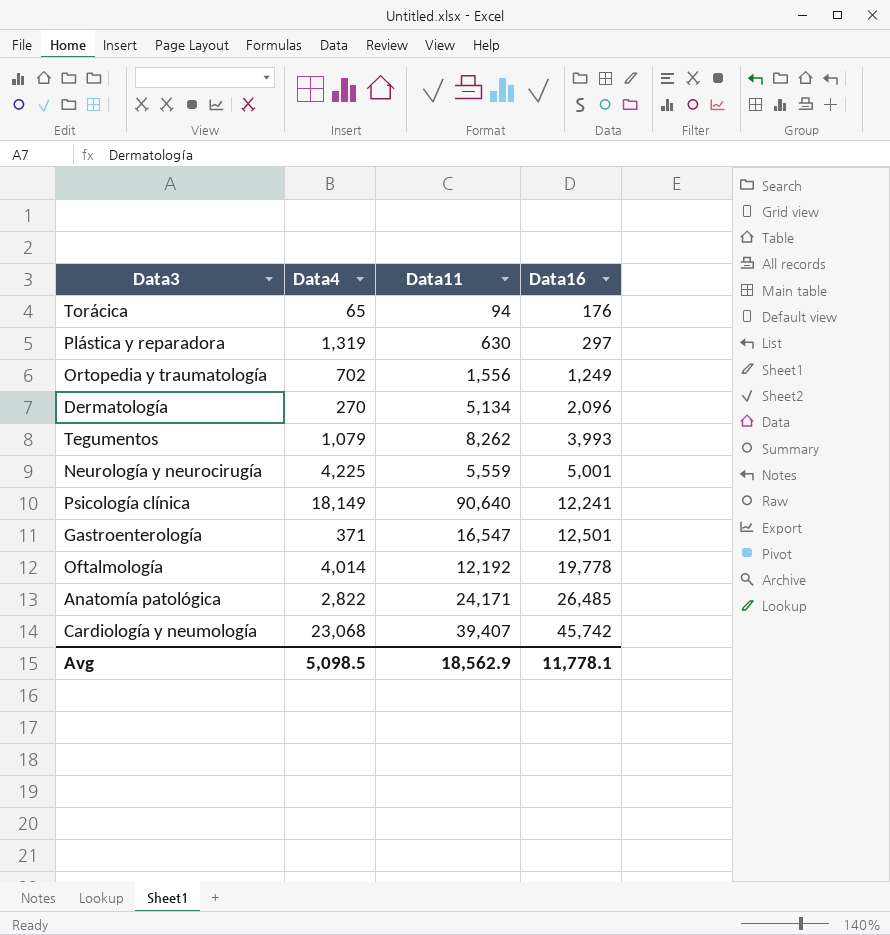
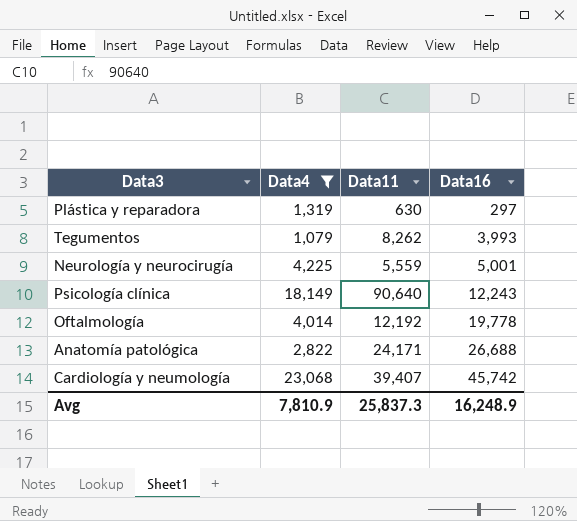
filter: none -> Data4 >= 1,079
Psicología clínica | Data16: 12,241 -> 12,243
Anatomía patológica | Data16: 26,485 -> 26,688
Avg | Data4: 5,098.5 -> 7,810.9
Avg | Data11: 18,562.9 -> 25,837.3
Avg | Data16: 11,778.1 -> 16,248.9

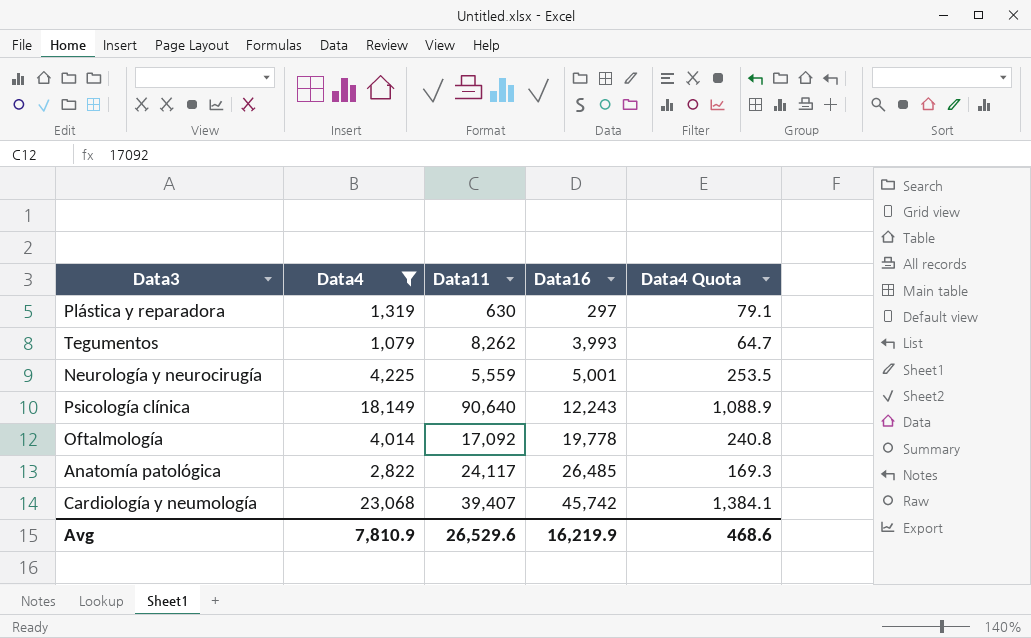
column Data4 Quota | formula: none -> [Data4] * 0.06
Oftalmología | Data11: 12,192 -> 17,092
Anatomía patológica | Data11: 24,171 -> 24,117
Anatomía patológica | Data16: 26,688 -> 26,485
Avg | Data11: 25,837.3 -> 26,529.6
Avg | Data16: 16,248.9 -> 16,219.9

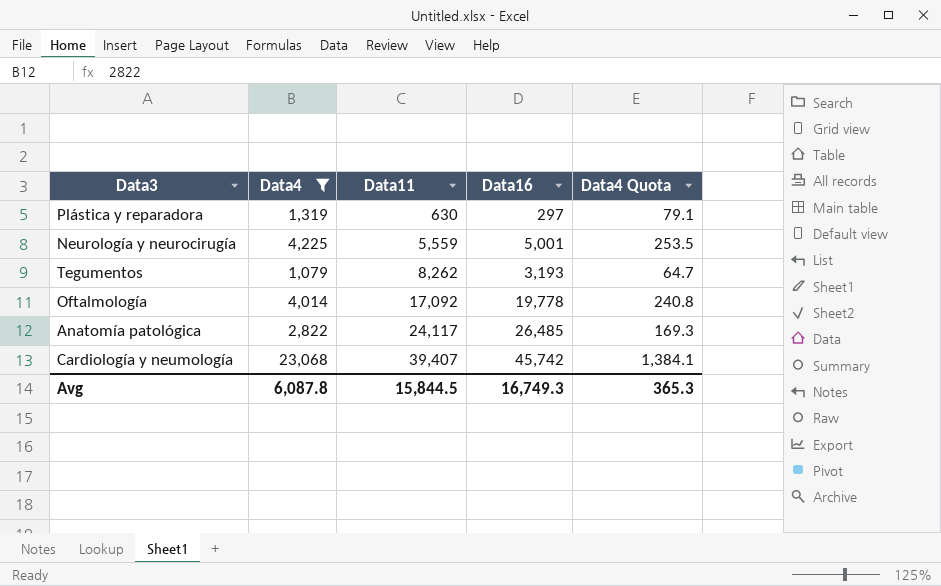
row order: Data16 ascending -> Data11 ascending
row Psicología clínica: 18,149 | 90,640 | 12,243 | 1,088.9 -> none
Tegumentos | Data16: 3,993 -> 3,193
Avg | Data4: 7,810.9 -> 6,087.8
Avg | Data11: 26,529.6 -> 15,844.5
Avg | Data16: 16,219.9 -> 16,749.3
Avg | Data4 Quota: 468.6 -> 365.3

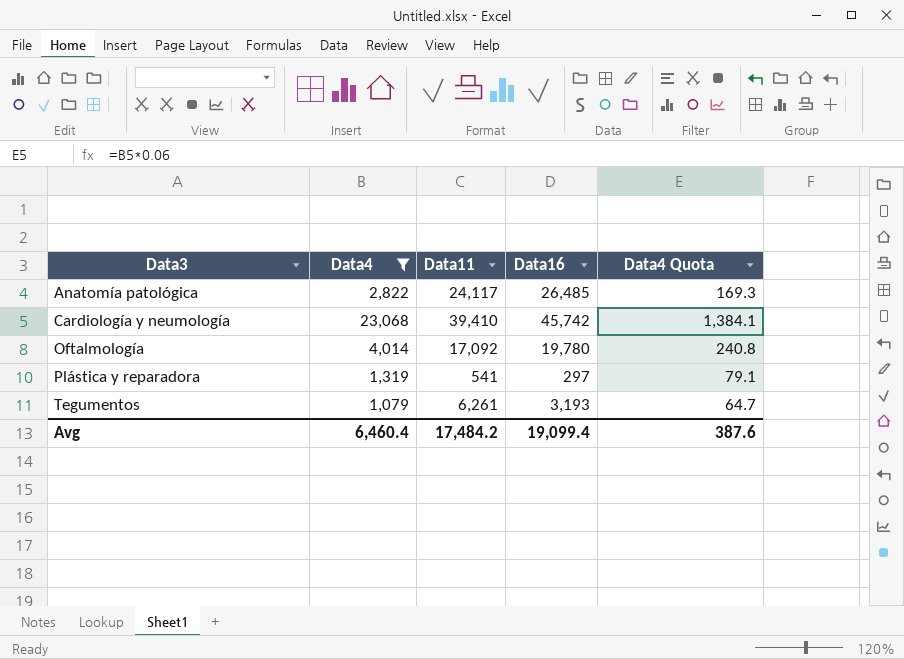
row order: Data11 ascending -> Data3 ascending
row Neurología y neurocirugía: 4,225 | 5,559 | 5,001 | 253.5 -> none
Cardiología y neumología | Data11: 39,407 -> 39,410
Oftalmología | Data16: 19,778 -> 19,780
Plástica y reparadora | Data11: 630 -> 541
Tegumentos | Data11: 8,262 -> 6,261
Avg | Data4: 6,087.8 -> 6,460.4
Avg | Data11: 15,844.5 -> 17,484.2
Avg | Data16: 16,749.3 -> 19,099.4
Avg | Data4 Quota: 365.3 -> 387.6

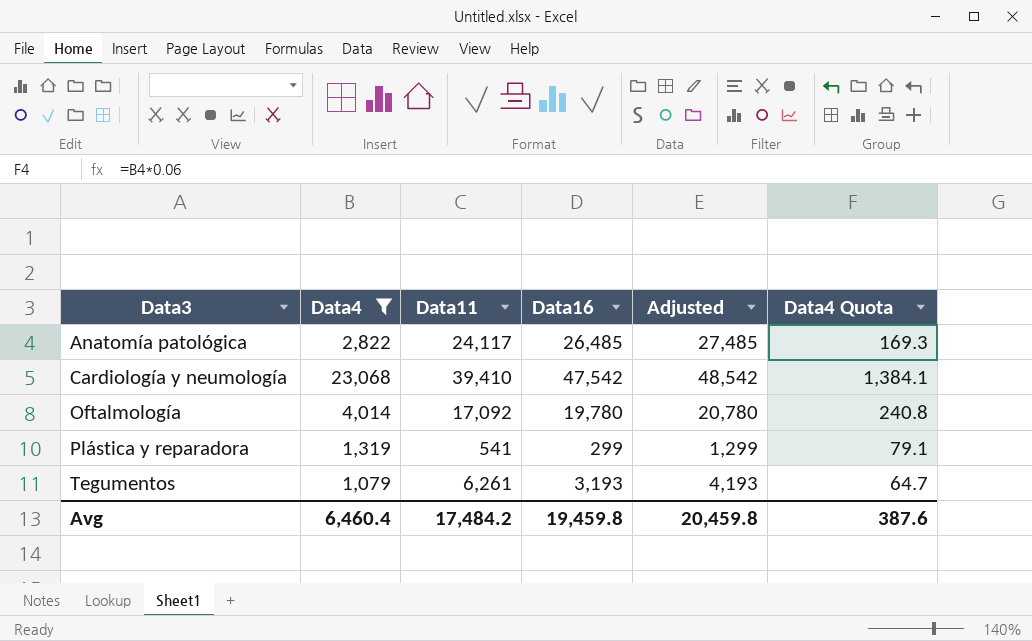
column Adjusted | formula: none -> [Data16] + 1000
Cardiología y neumología | Data16: 45,742 -> 47,542
Plástica y reparadora | Data16: 297 -> 299
Avg | Data16: 19,099.4 -> 19,459.8

